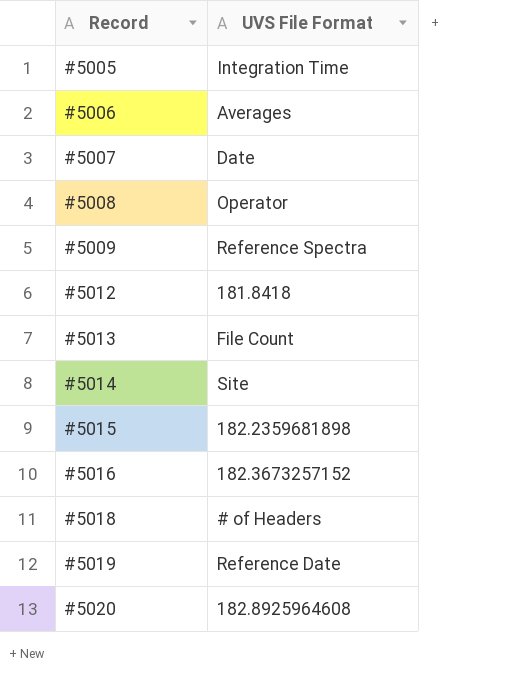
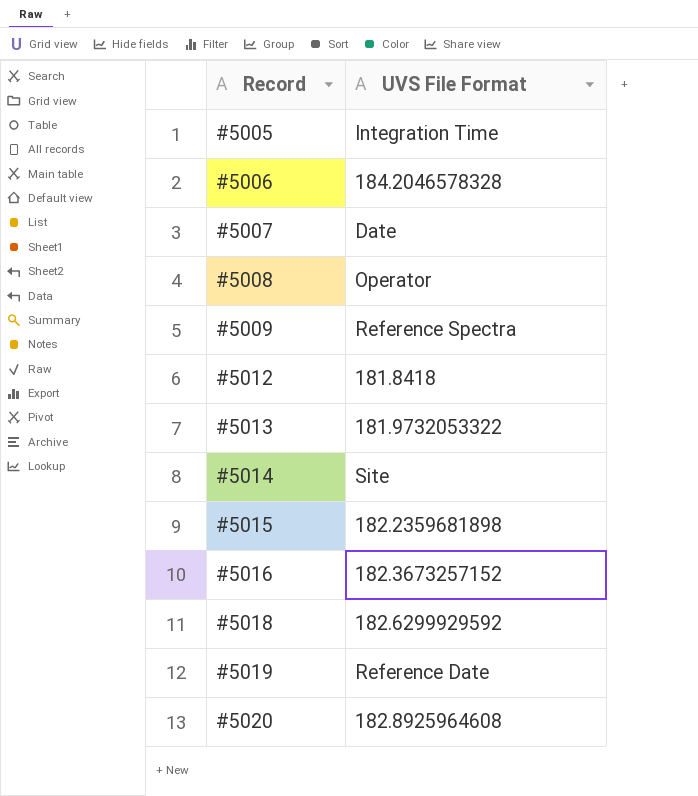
#5006 | UVS File Format: Averages -> 184.2046578328
#5013 | UVS File Format: File Count -> 181.9732053322
#5018 | UVS File Format: # of Headers -> 182.6299929592

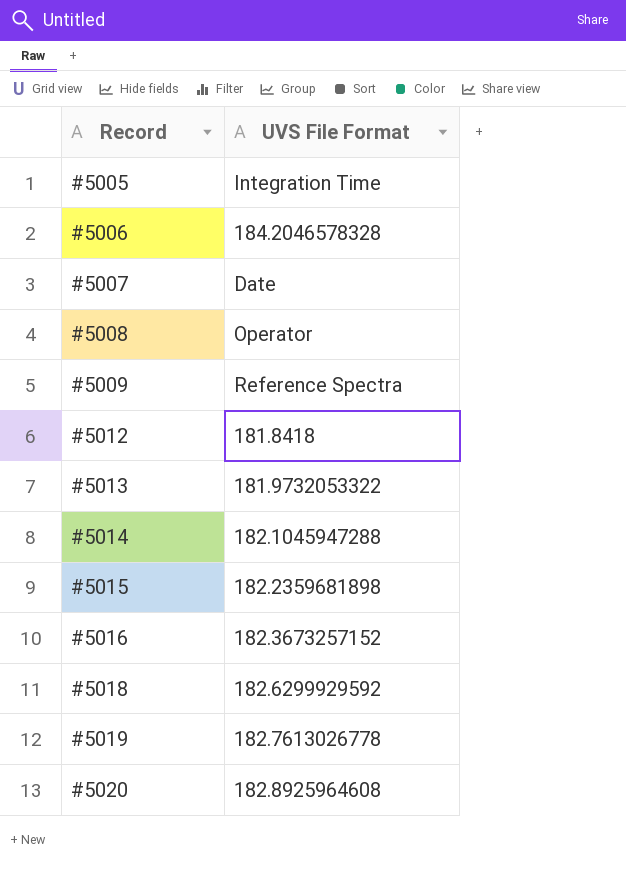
#5014 | UVS File Format: Site -> 182.1045947288
#5019 | UVS File Format: Reference Date -> 182.7613026778

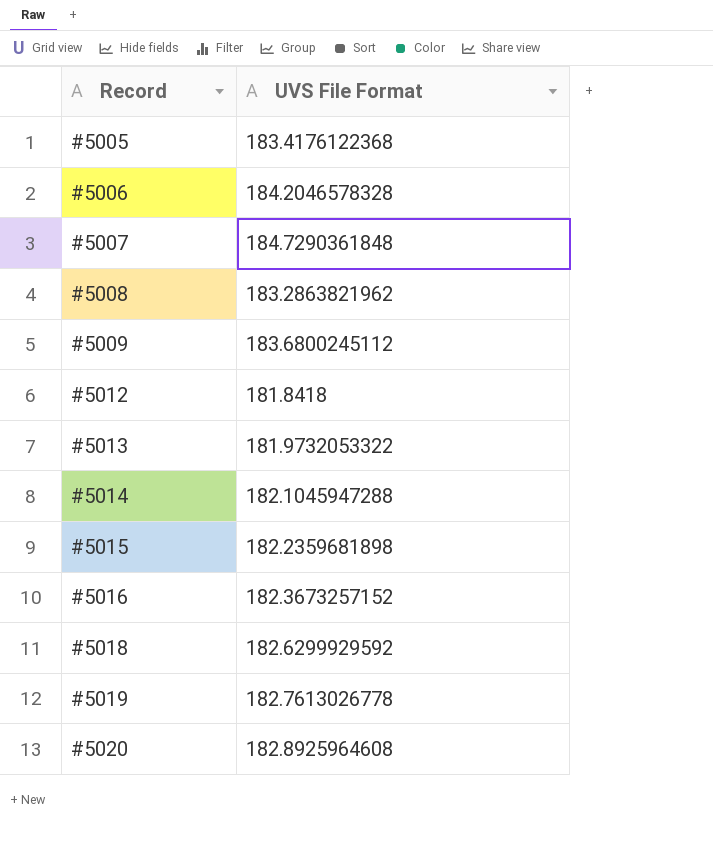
#5005 | UVS File Format: Integration Time -> 183.4176122368
#5007 | UVS File Format: Date -> 184.7290361848
#5008 | UVS File Format: Operator -> 183.2863821962
#5009 | UVS File Format: Reference Spectra -> 183.6800245112

